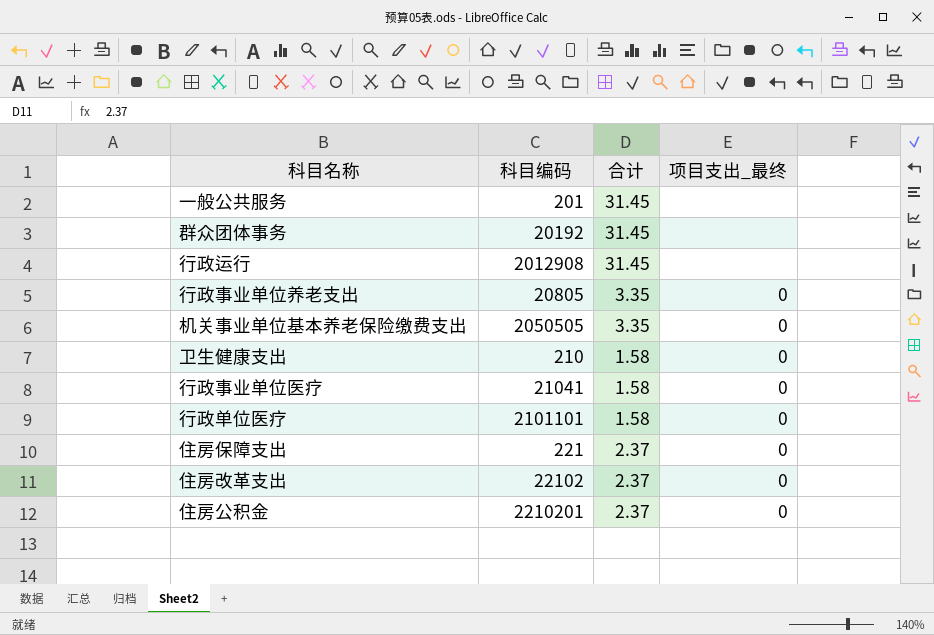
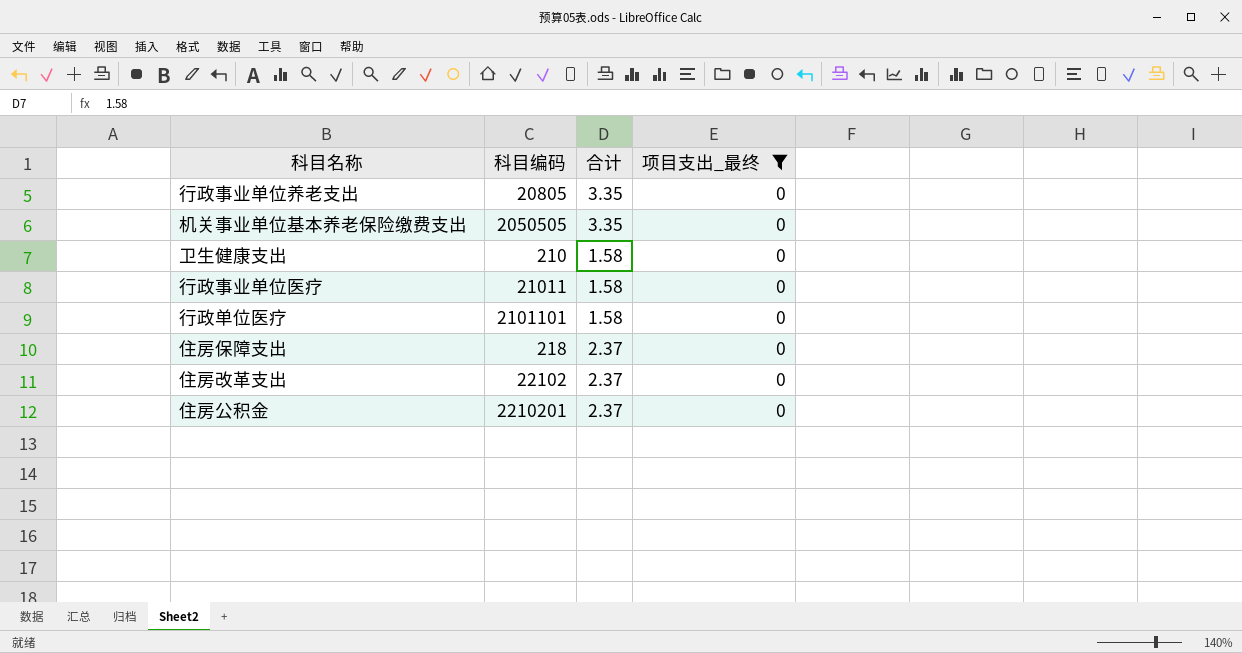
filter: none -> 项目支出_最终 = 0
行政事业单位医疗 | 科目编码: 21041 -> 21011
住房保障支出 | 科目编码: 221 -> 218

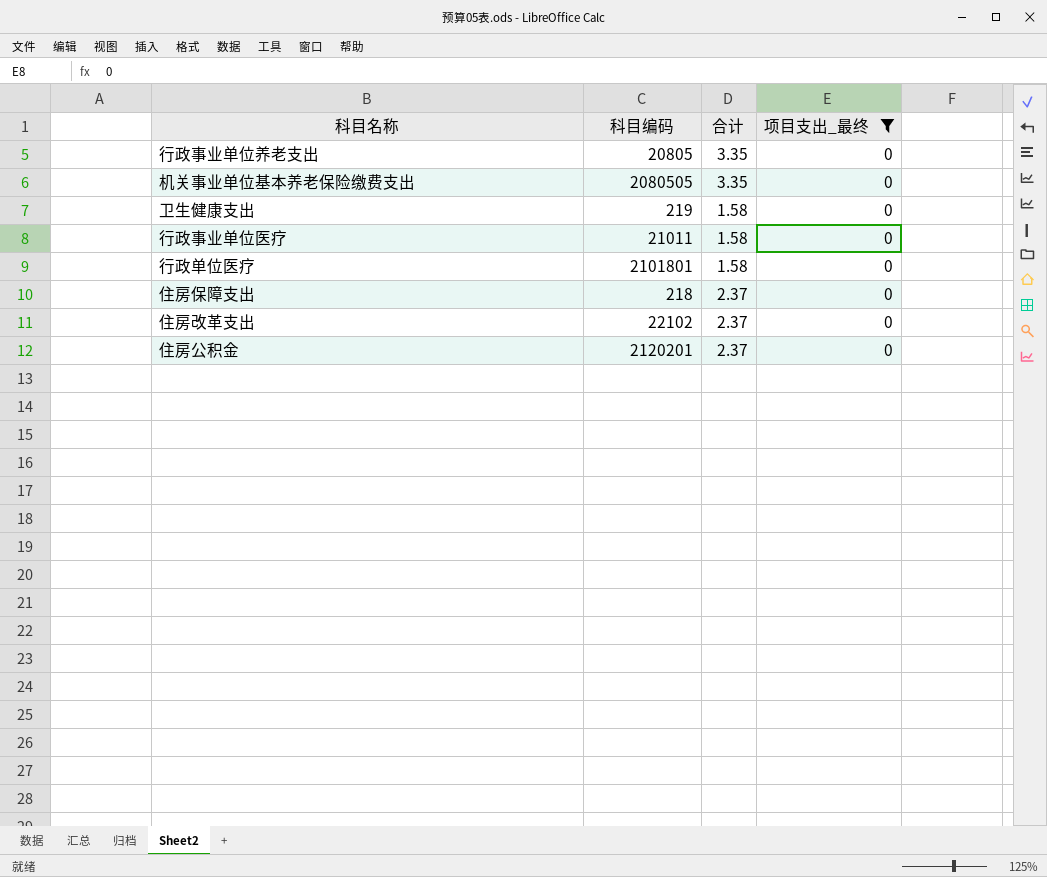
机关事业单位基本养老保险缴费支出 | 科目编码: 2050505 -> 2080505
卫生健康支出 | 科目编码: 210 -> 219
行政单位医疗 | 科目编码: 2101101 -> 2101801
住房公积金 | 科目编码: 2210201 -> 2120201

